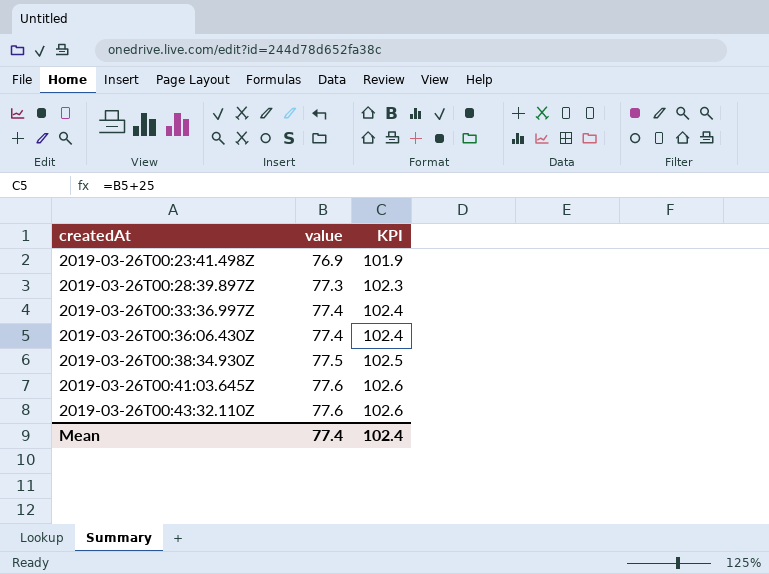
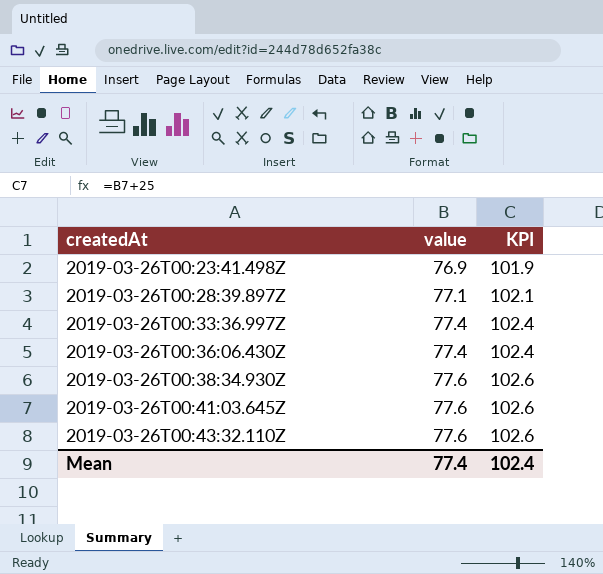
2019-03-26T00:28:39.897Z | value: 77.3 -> 77.1
2019-03-26T00:28:39.897Z | KPI: 102.3 -> 102.1
2019-03-26T00:38:34.930Z | value: 77.5 -> 77.6
2019-03-26T00:38:34.930Z | KPI: 102.5 -> 102.6

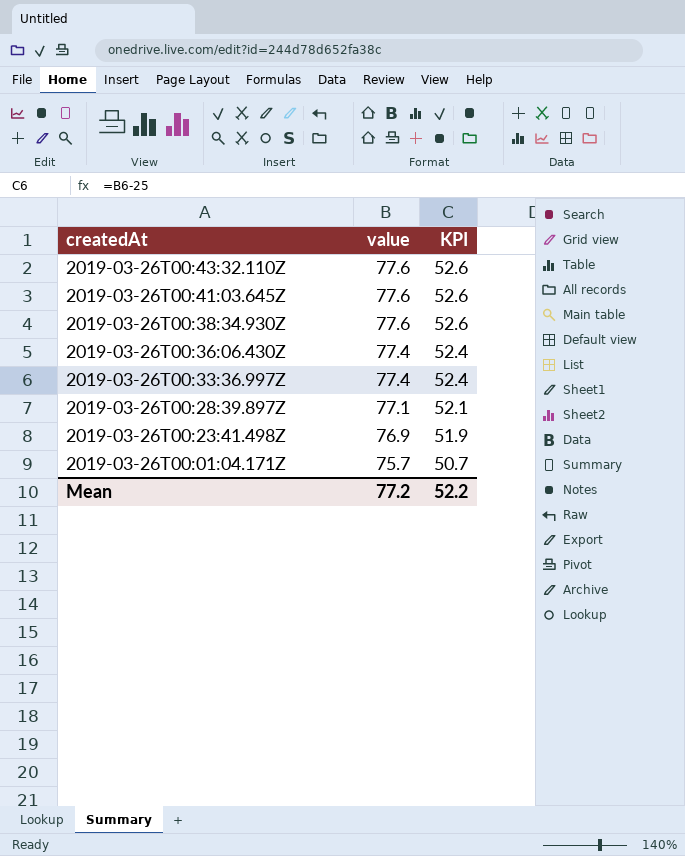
row order: createdAt ascending -> createdAt descending
column KPI | formula: [value] + 25 -> [value] - 25
row 2019-03-26T00:01:04.171Z: none -> 75.7 | 50.7
Mean | value: 77.4 -> 77.2
Mean | KPI: 102.4 -> 52.2

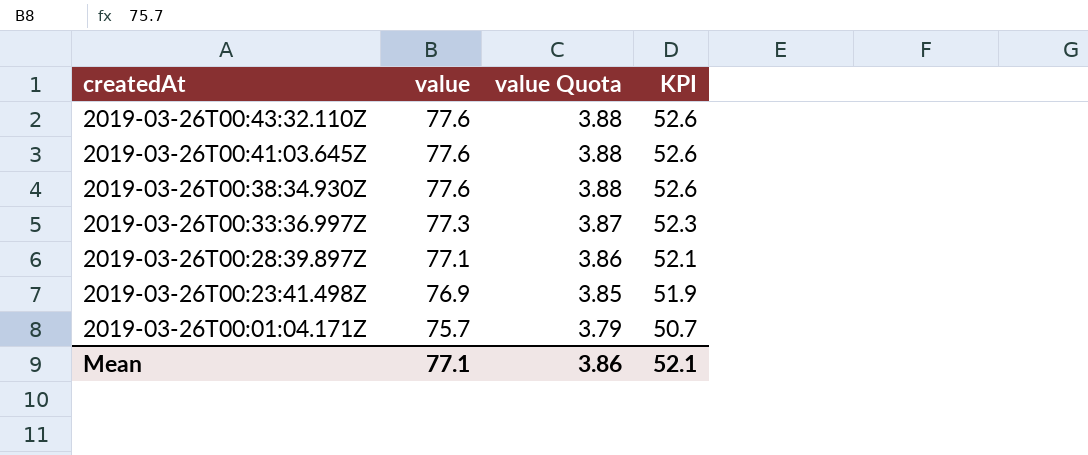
column value Quota | formula: none -> [value] * 0.05
row 2019-03-26T00:36:06.430Z: 77.4 | 52.4 -> none
2019-03-26T00:33:36.997Z | value: 77.4 -> 77.3
2019-03-26T00:33:36.997Z | KPI: 52.4 -> 52.3
Mean | value: 77.2 -> 77.1
Mean | KPI: 52.2 -> 52.1

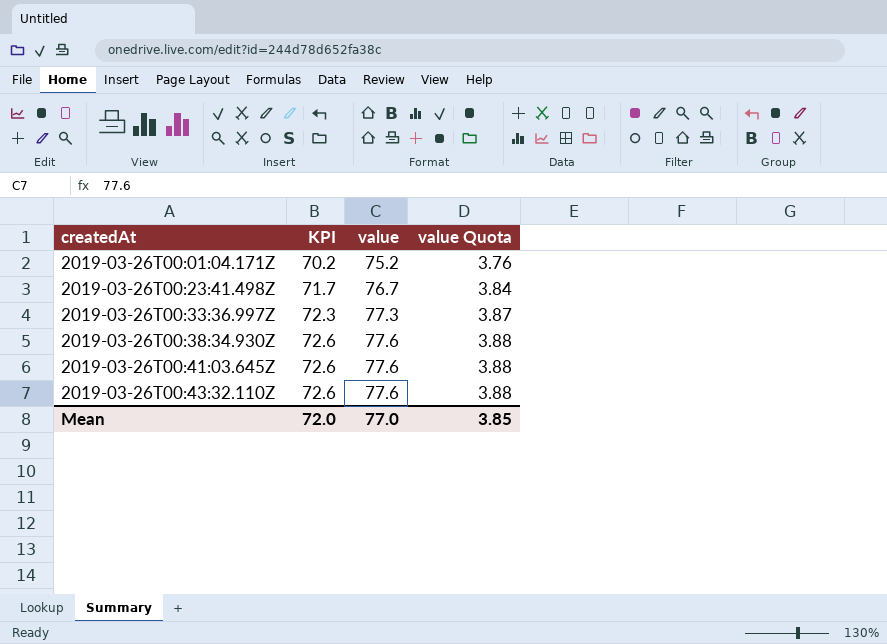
row order: createdAt descending -> createdAt ascending
column KPI | formula: [value] - 25 -> [value] - 5
column KPI | position: 4 -> 2
row 2019-03-26T00:28:39.897Z: 77.1 | 3.86 | 52.1 -> none
2019-03-26T00:01:04.171Z | value: 75.7 -> 75.2
2019-03-26T00:01:04.171Z | value Quota: 3.79 -> 3.76
2019-03-26T00:23:41.498Z | value: 76.9 -> 76.7
2019-03-26T00:23:41.498Z | value Quota: 3.85 -> 3.84
Mean | KPI: 52.1 -> 72.0
Mean | value: 77.1 -> 77.0
Mean | value Quota: 3.86 -> 3.85

